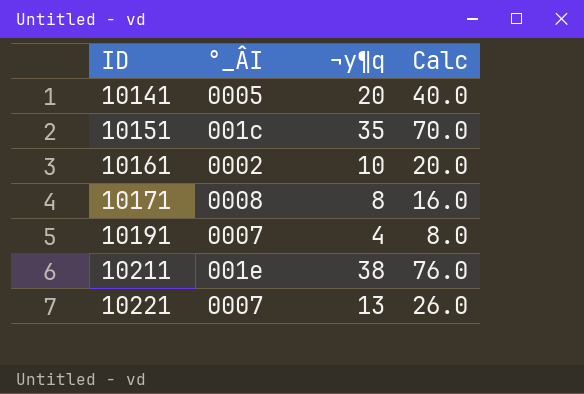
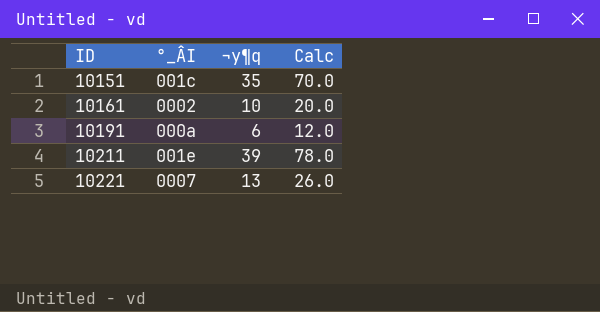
row 10141: 0005 | 20 | 40.0 -> none
row 10171: 0008 | 8 | 16.0 -> none
10191 | °_ÂI: 0007 -> 000a
10191 | ¬y¶q: 4 -> 6
10191 | Calc: 8.0 -> 12.0
10211 | ¬y¶q: 38 -> 39
10211 | Calc: 76.0 -> 78.0

